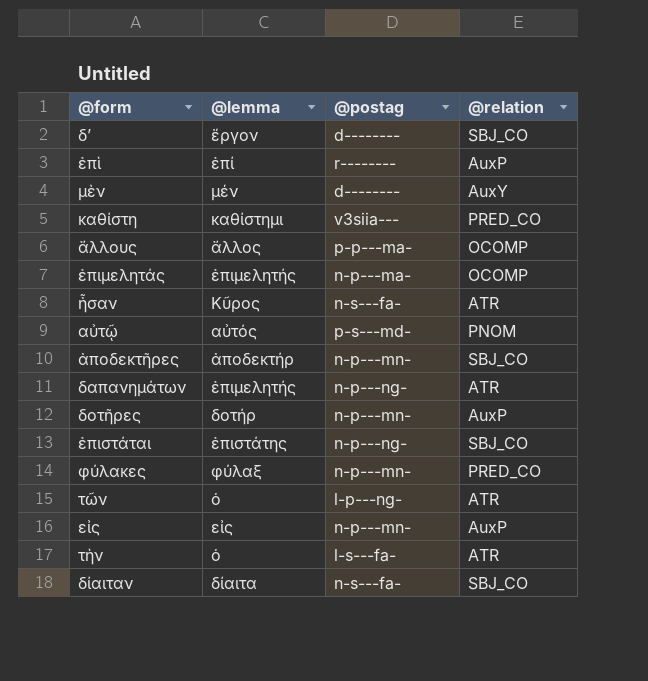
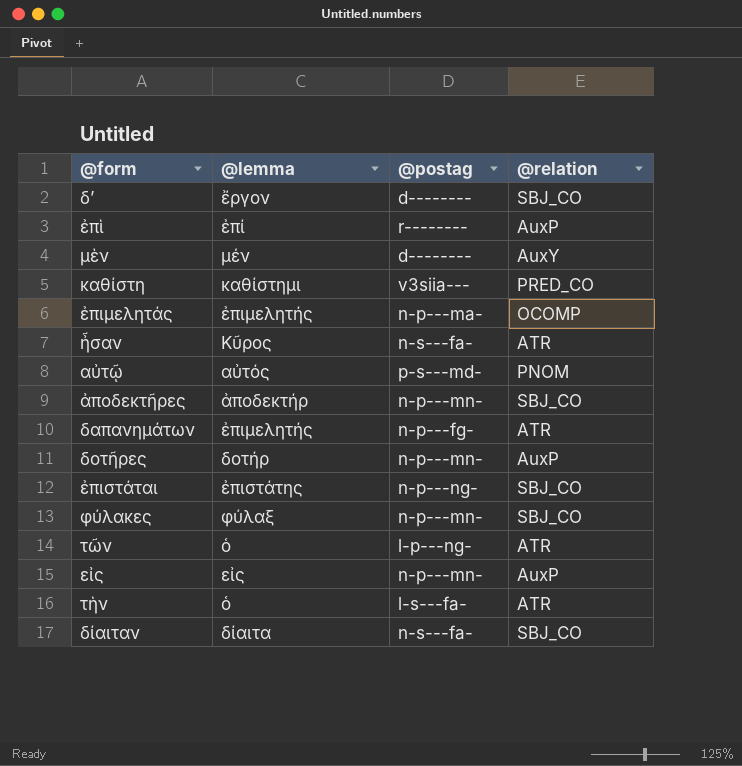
row ἄλλους: ἄλλος | p-p---ma- | OCOMP -> none
δαπανημάτων | @postag: n-p---ng- -> n-p---fg-
φύλακες | @relation: PRED_CO -> SBJ_CO

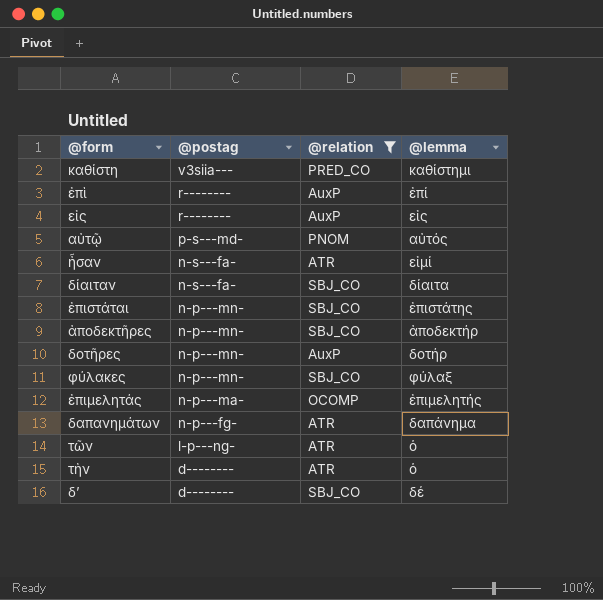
filter: none -> @relation != AuxY
row order: none -> @postag descending
column @lemma | position: 2 -> 4
εἰς | @postag: n-p---mn- -> r--------
ἦσαν | @lemma: Κῦρος -> εἰμί
ἐπιστάται | @postag: n-p---ng- -> n-p---mn-
δαπανημάτων | @lemma: ἐπιμελητής -> δαπάνημα
τὴν | @postag: l-s---fa- -> d--------
δʼ | @lemma: ἔργον -> δέ

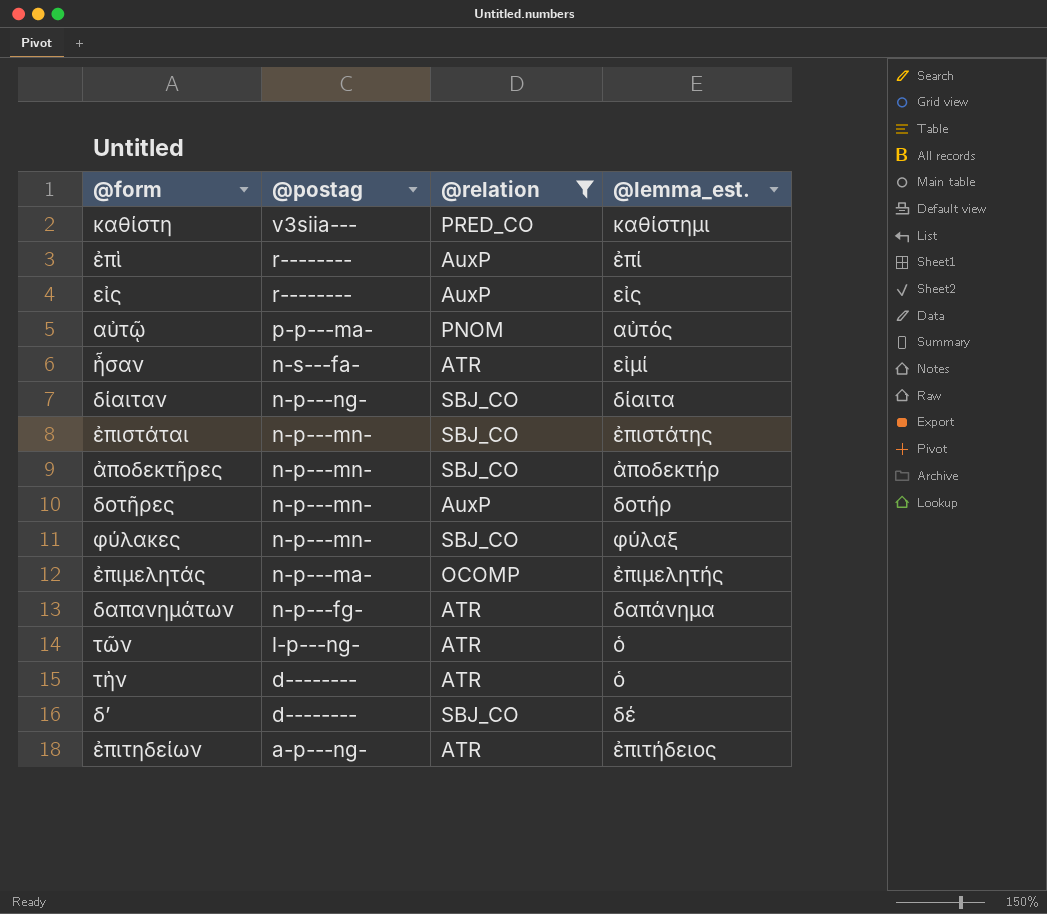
column name: @lemma -> @lemma_est.
αὐτῷ | @postag: p-s---md- -> p-p---ma-
δίαιταν | @postag: n-s---fa- -> n-p---ng-
row ἐπιτηδείων: none -> a-p---ng- | ATR | ἐπιτήδειος

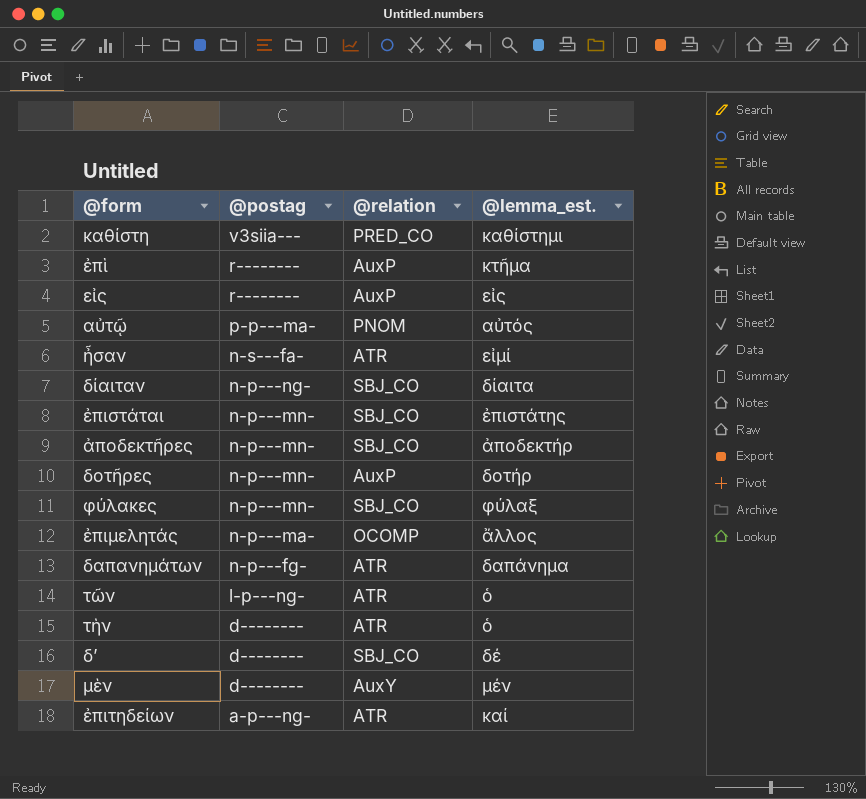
filter: @relation != AuxY -> none
ἐπὶ | @lemma_est.: ἐπί -> κτῆμα
ἐπιμελητάς | @lemma_est.: ἐπιμελητής -> ἄλλος
ἐπιτηδείων | @lemma_est.: ἐπιτήδειος -> καί

